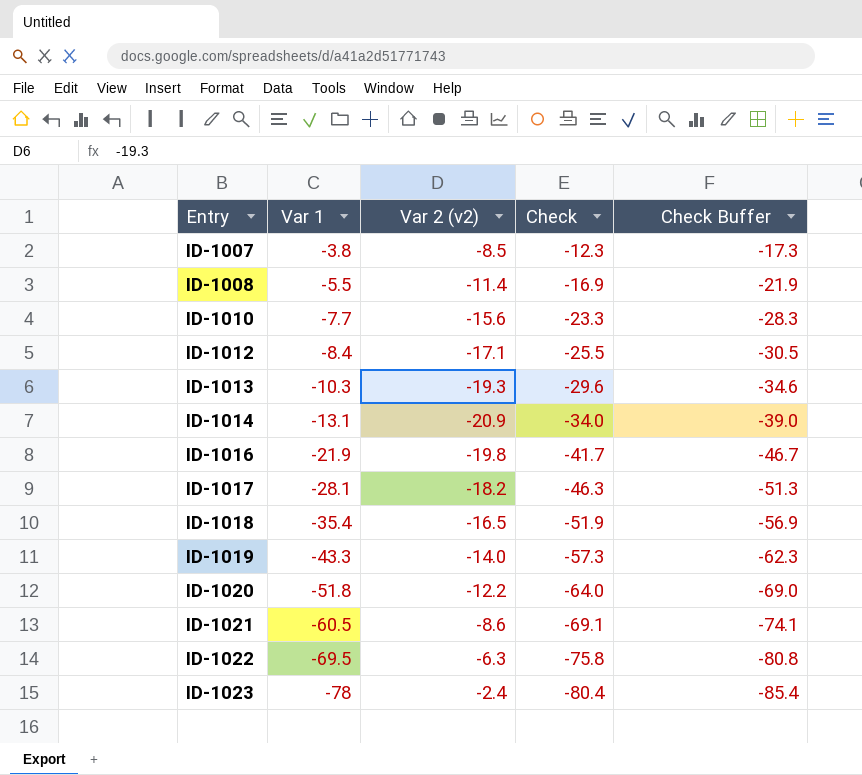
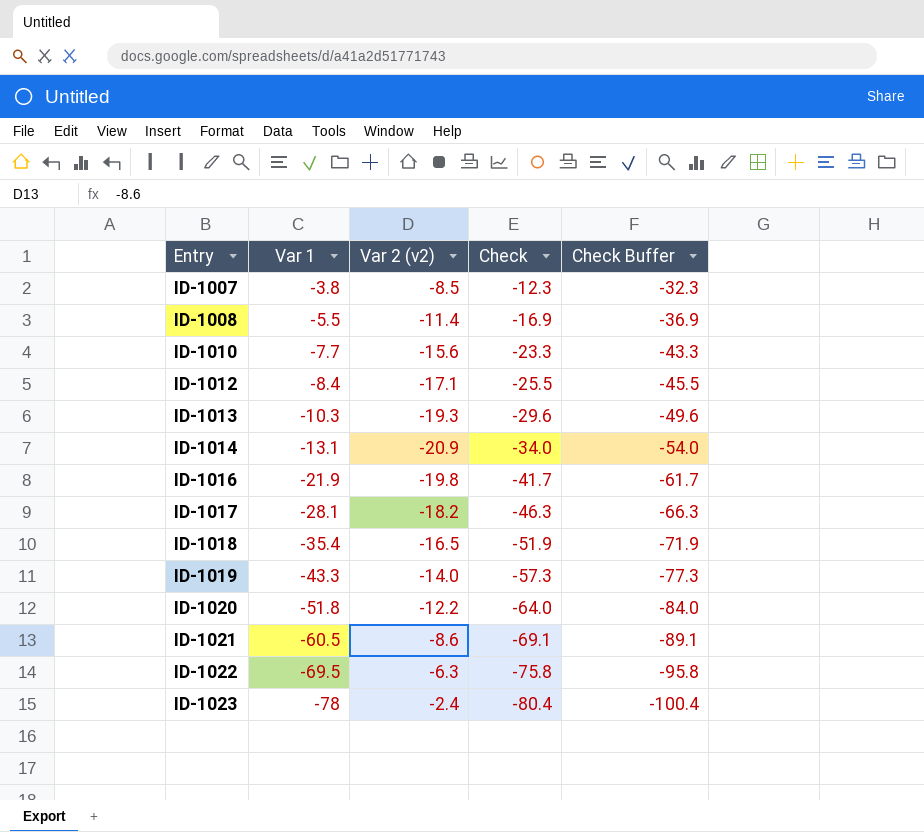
column Check Buffer | formula: [Check] - 5 -> [Check] - 20

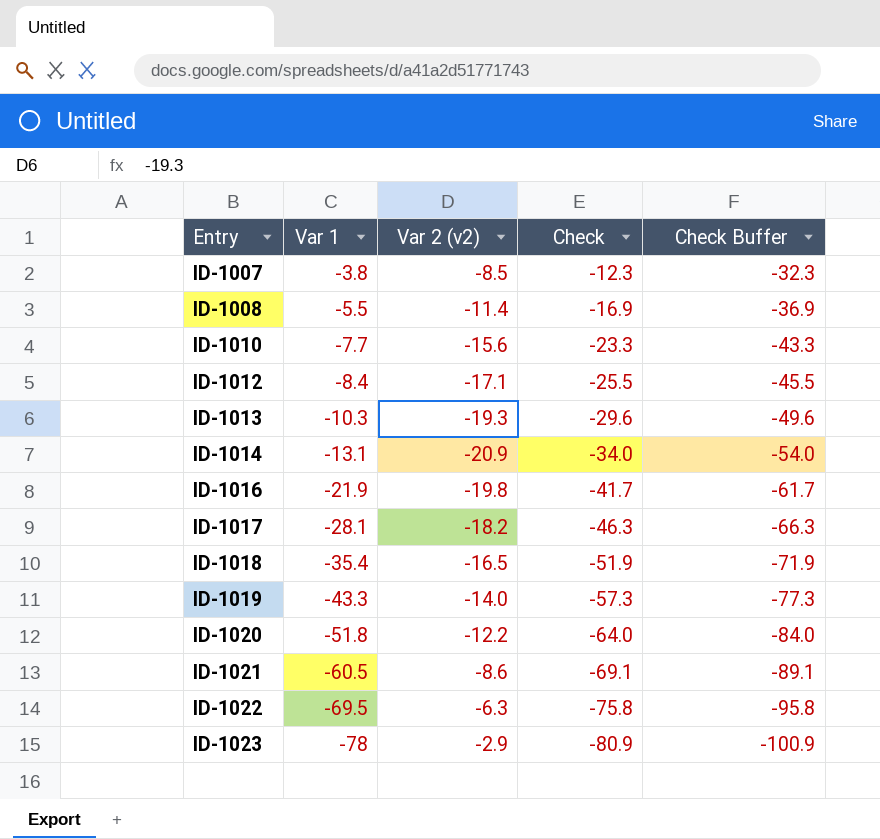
ID-1023 | Var 2 (v2): -2.4 -> -2.9
ID-1023 | Check: -80.4 -> -80.9
ID-1023 | Check Buffer: -100.4 -> -100.9

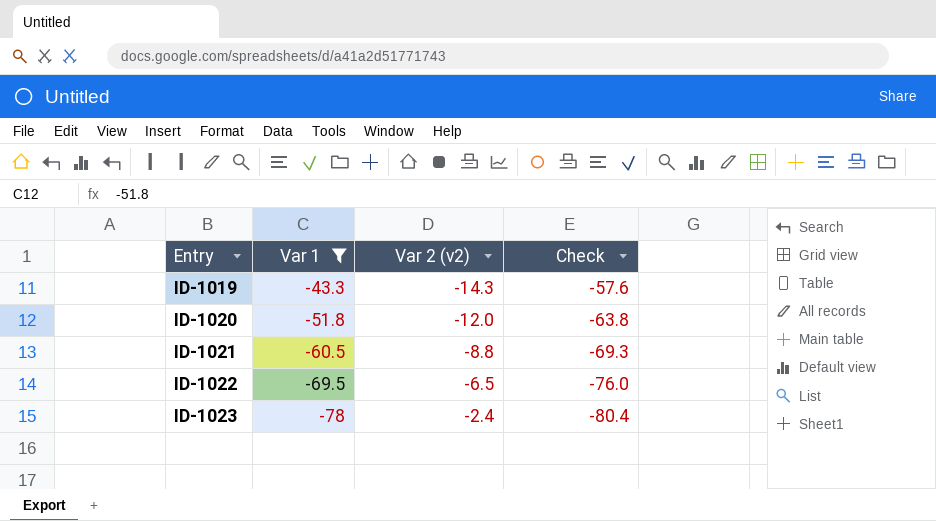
filter: none -> Var 1 <= -43.3
column Check Buffer | formula: [Check] - 20 -> none
ID-1019 | Var 2 (v2): -14.0 -> -14.3
ID-1019 | Check: -57.3 -> -57.6
ID-1020 | Var 2 (v2): -12.2 -> -12.0
ID-1020 | Check: -64.0 -> -63.8
ID-1021 | Var 2 (v2): -8.6 -> -8.8
ID-1021 | Check: -69.1 -> -69.3
ID-1022 | Var 2 (v2): -6.3 -> -6.5
ID-1022 | Check: -75.8 -> -76.0
ID-1023 | Var 2 (v2): -2.9 -> -2.4
ID-1023 | Check: -80.9 -> -80.4

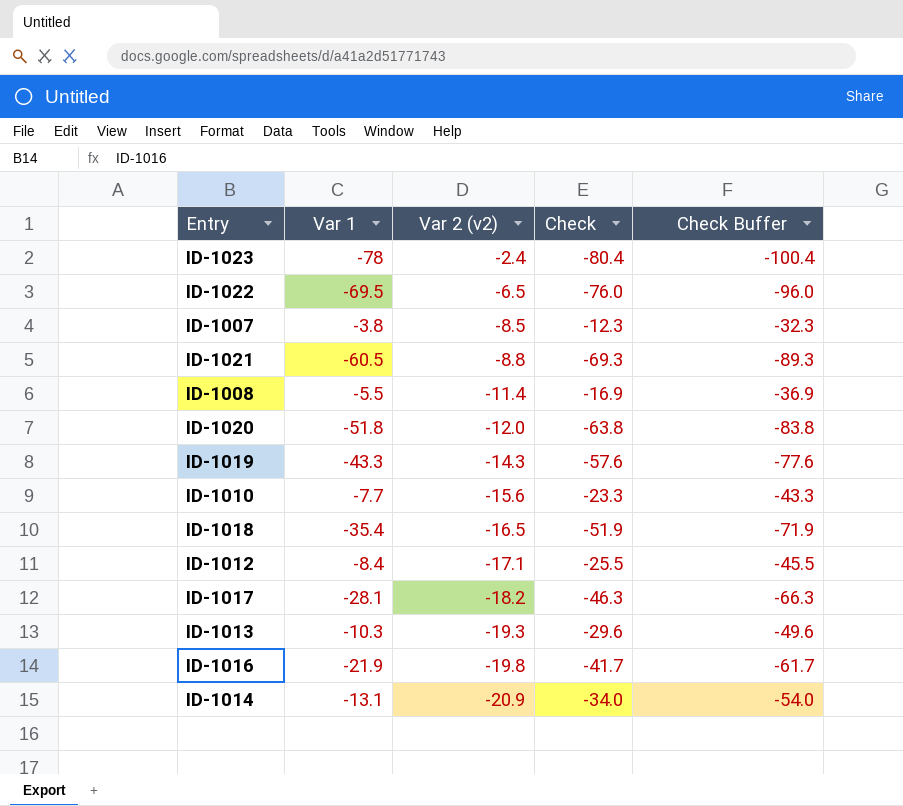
filter: Var 1 <= -43.3 -> none
row order: Entry ascending -> Var 2 (v2) descending
column Check Buffer | formula: none -> [Check] - 20

